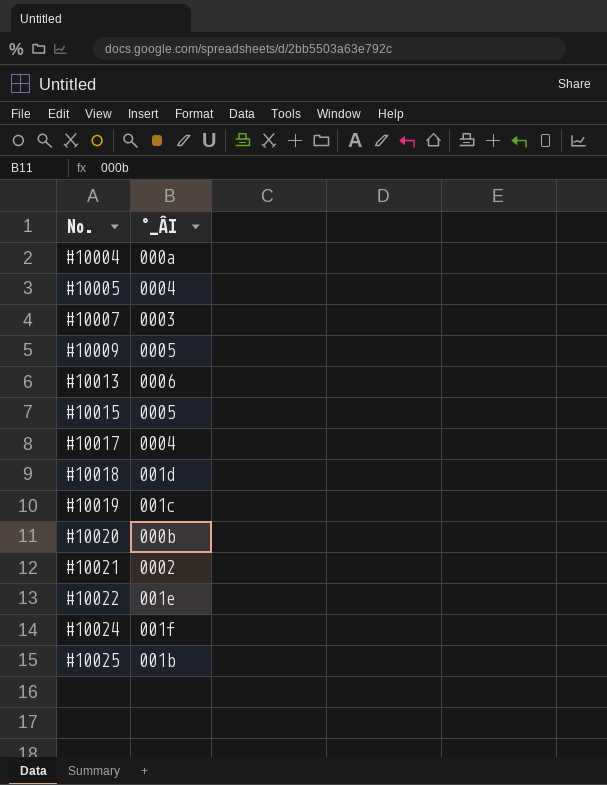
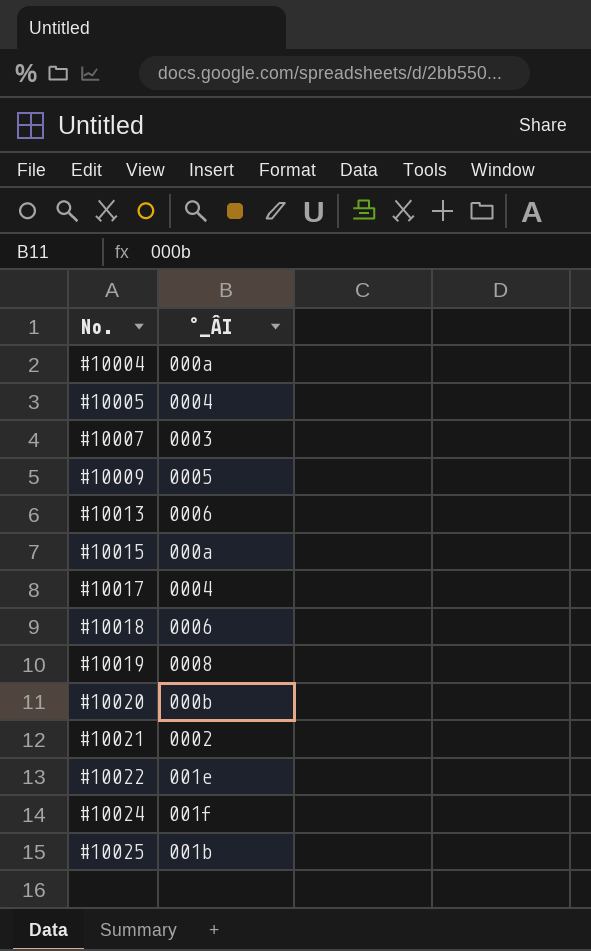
#10015 | °_ÂI: 0005 -> 000a
#10018 | °_ÂI: 001d -> 0006
#10019 | °_ÂI: 001c -> 0008

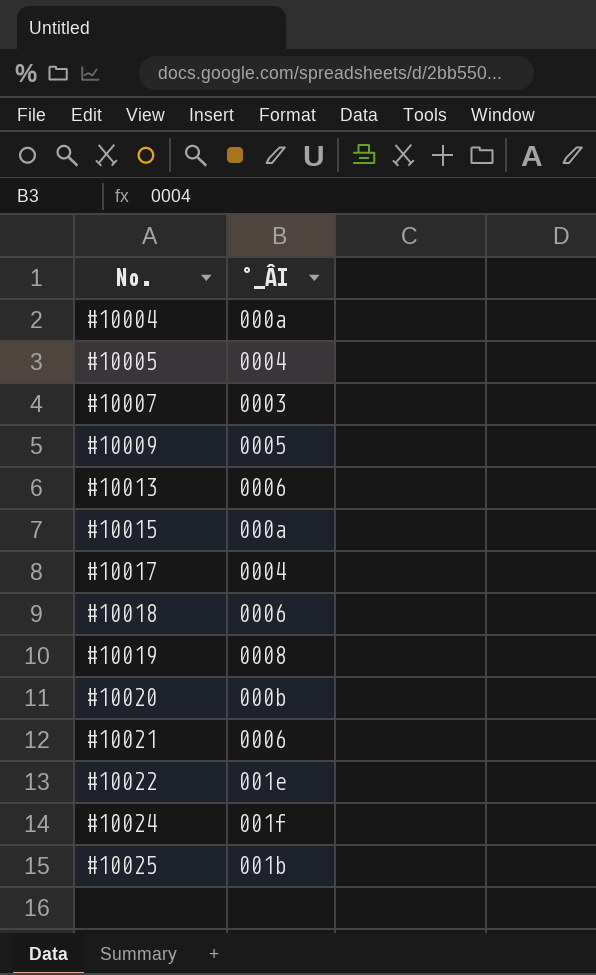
#10021 | °_ÂI: 0002 -> 0006

